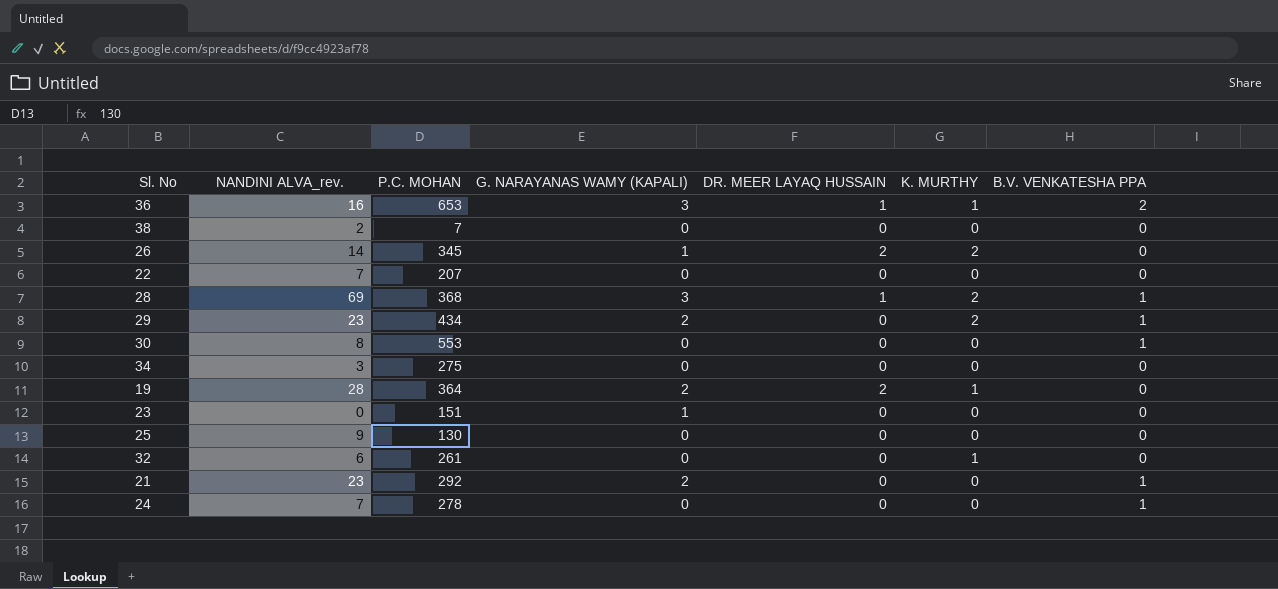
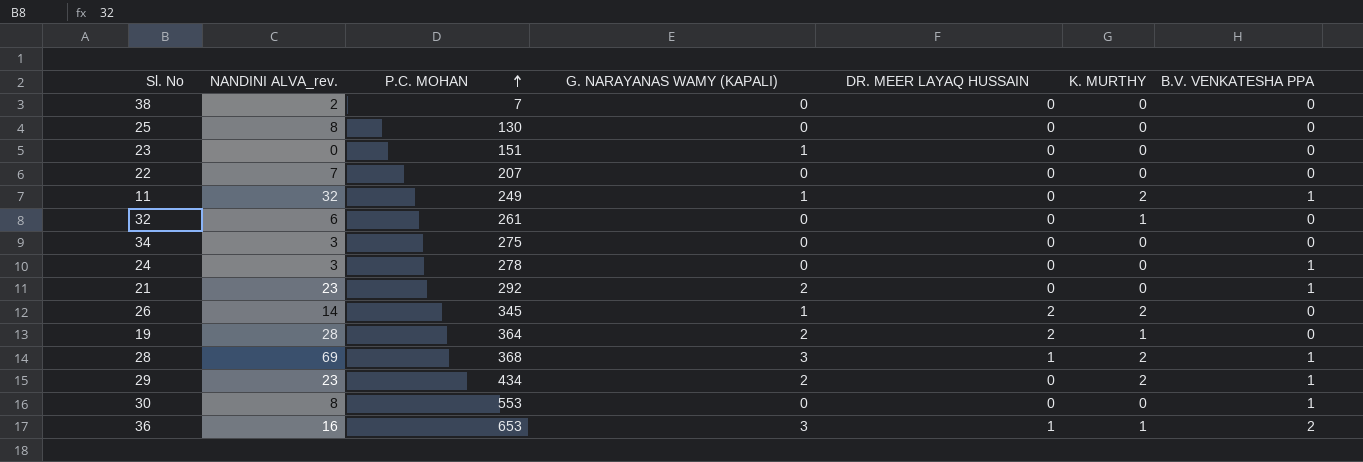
row order: none -> P.C. MOHAN ascending
25 | NANDINI ALVA_rev.: 9 -> 8
row 11: none -> 32 | 249 | 1 | 0 | 2 | 1
24 | NANDINI ALVA_rev.: 7 -> 3

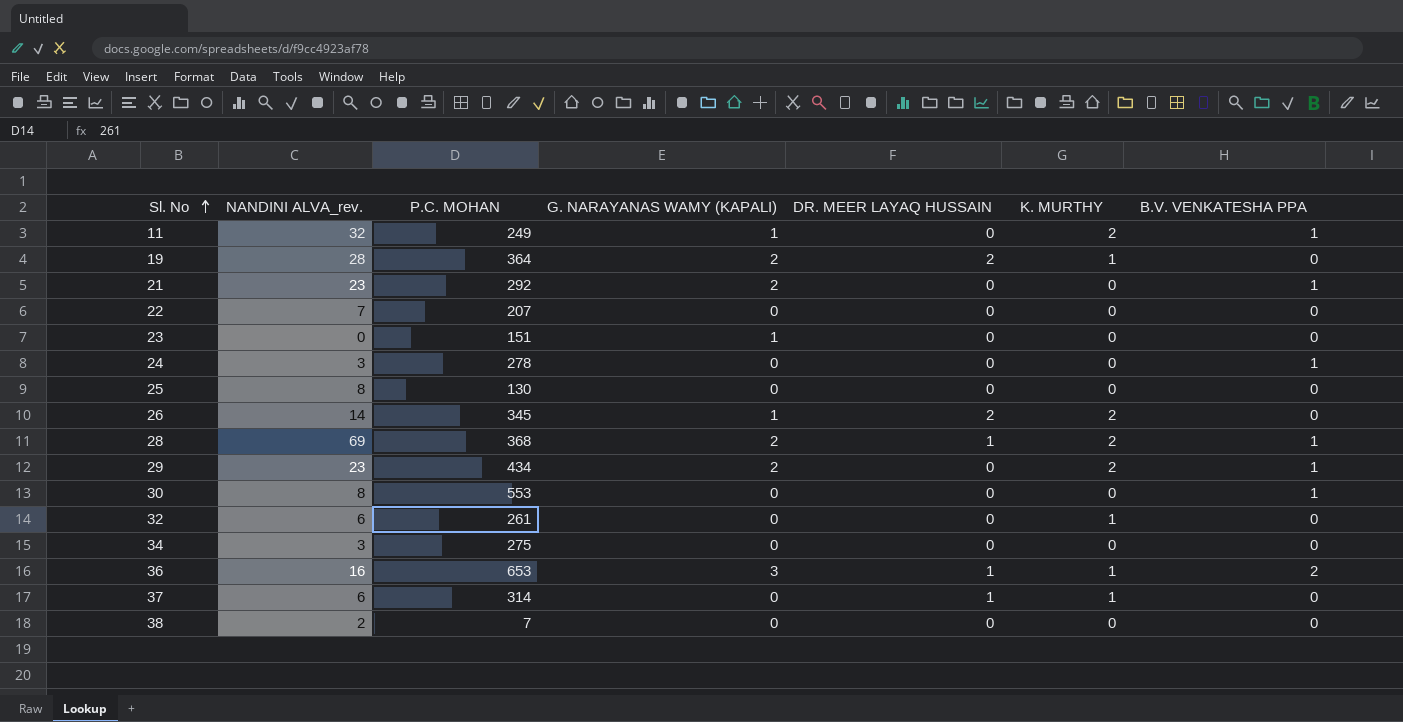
row order: P.C. MOHAN ascending -> Sl. No ascending
28 | G. NARAYANAS WAMY (KAPALI): 3 -> 2
row 37: none -> 6 | 314 | 0 | 1 | 1 | 0

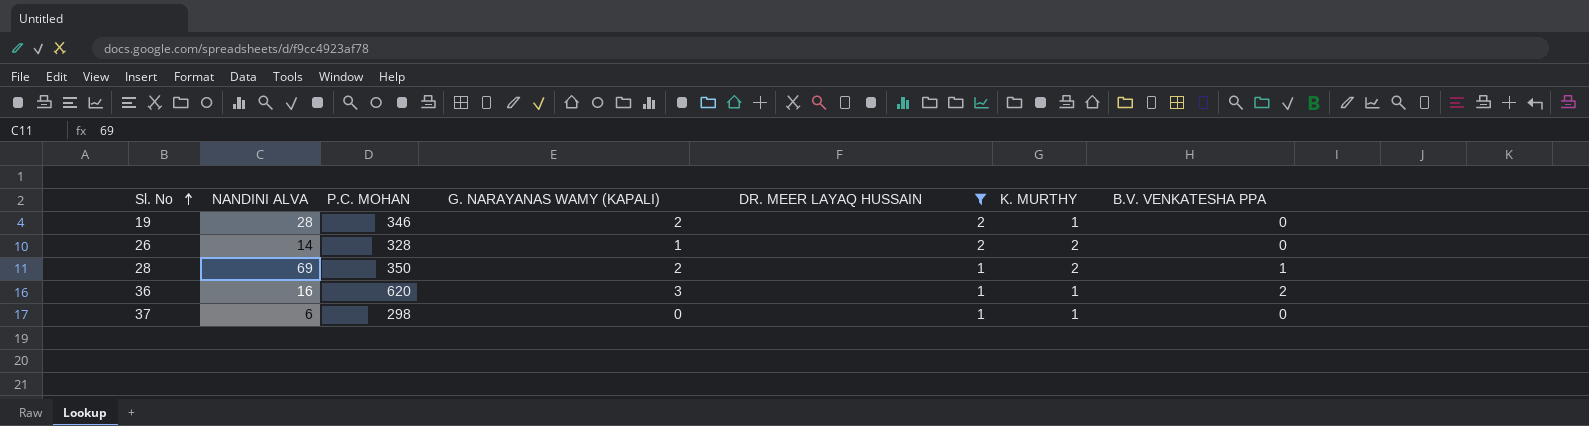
filter: none -> DR. MEER LAYAQ HUSSAIN != 0
column name: NANDINI ALVA_rev. -> NANDINI ALVA
19 | P.C. MOHAN: 364 -> 346
26 | P.C. MOHAN: 345 -> 328
28 | P.C. MOHAN: 368 -> 350
36 | P.C. MOHAN: 653 -> 620
37 | P.C. MOHAN: 314 -> 298

